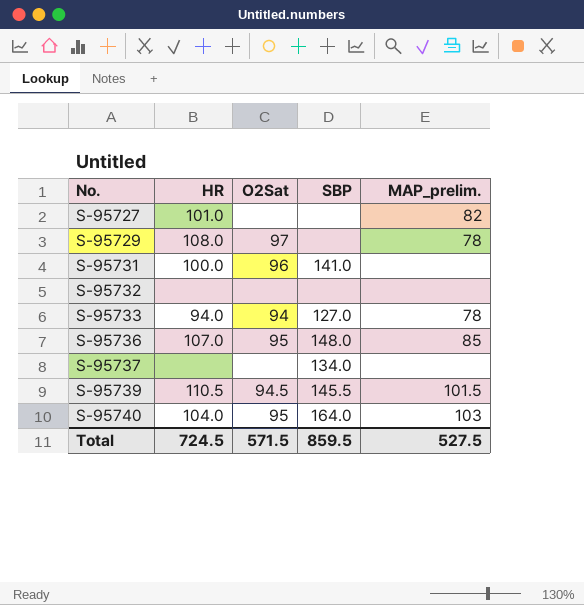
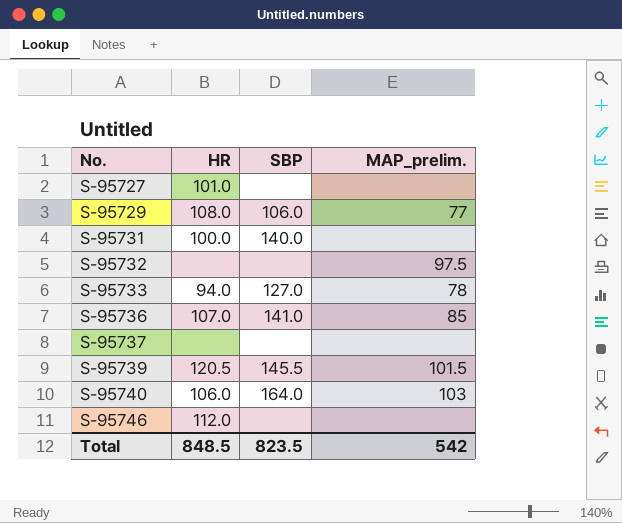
column O2Sat | position: 3 -> none
S-95727 | MAP_prelim.: 82 -> none
S-95729 | SBP: none -> 106.0
S-95729 | MAP_prelim.: 78 -> 77
S-95731 | SBP: 141.0 -> 140.0
S-95732 | MAP_prelim.: none -> 97.5
S-95736 | SBP: 148.0 -> 141.0
S-95737 | SBP: 134.0 -> none
S-95739 | HR: 110.5 -> 120.5
S-95740 | HR: 104.0 -> 106.0
row S-95746: none -> 112.0 | none | none
Total | HR: 724.5 -> 848.5
Total | SBP: 859.5 -> 823.5
Total | MAP_prelim.: 527.5 -> 542

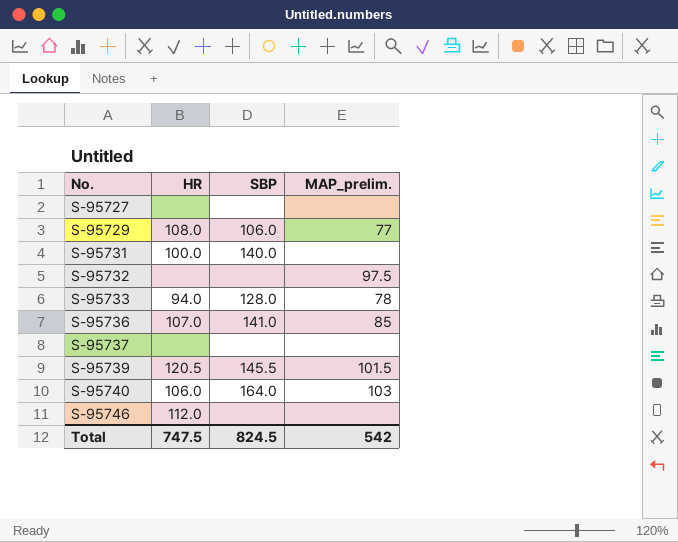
S-95727 | HR: 101.0 -> none
S-95733 | SBP: 127.0 -> 128.0
Total | HR: 848.5 -> 747.5
Total | SBP: 823.5 -> 824.5

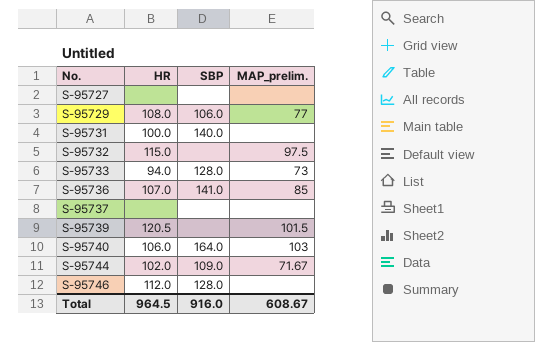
S-95732 | HR: none -> 115.0
S-95733 | MAP_prelim.: 78 -> 73
S-95739 | SBP: 145.5 -> none
row S-95744: none -> 102.0 | 109.0 | 71.67
S-95746 | SBP: none -> 128.0
Total | HR: 747.5 -> 964.5
Total | SBP: 824.5 -> 916.0
Total | MAP_prelim.: 542 -> 608.67

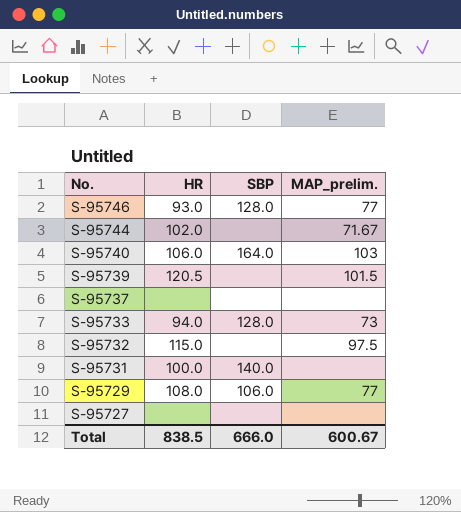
row order: No. ascending -> No. descending
row S-95736: 107.0 | 141.0 | 85 -> none
S-95746 | HR: 112.0 -> 93.0
S-95746 | MAP_prelim.: none -> 77
S-95744 | SBP: 109.0 -> none
Total | HR: 964.5 -> 838.5
Total | SBP: 916.0 -> 666.0
Total | MAP_prelim.: 608.67 -> 600.67

